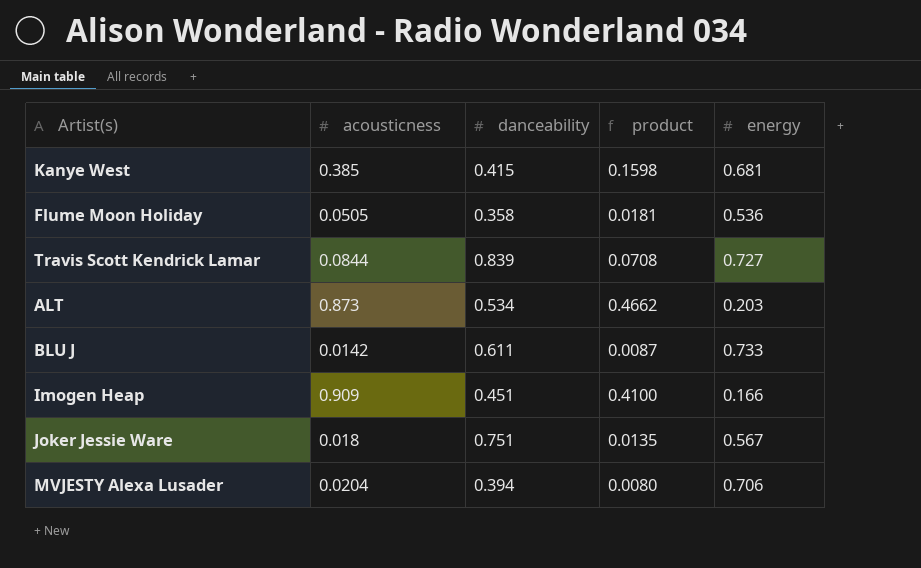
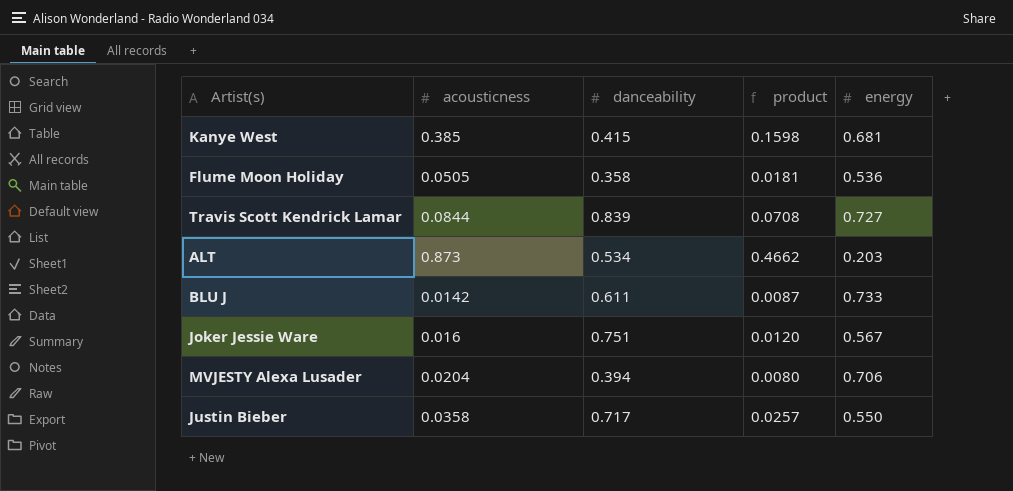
row Imogen Heap: 0.909 | 0.451 | 0.4100 | 0.166 -> none
Joker Jessie Ware | acousticness: 0.018 -> 0.016
Joker Jessie Ware | product: 0.0135 -> 0.0120
row Justin Bieber: none -> 0.0358 | 0.717 | 0.0257 | 0.550

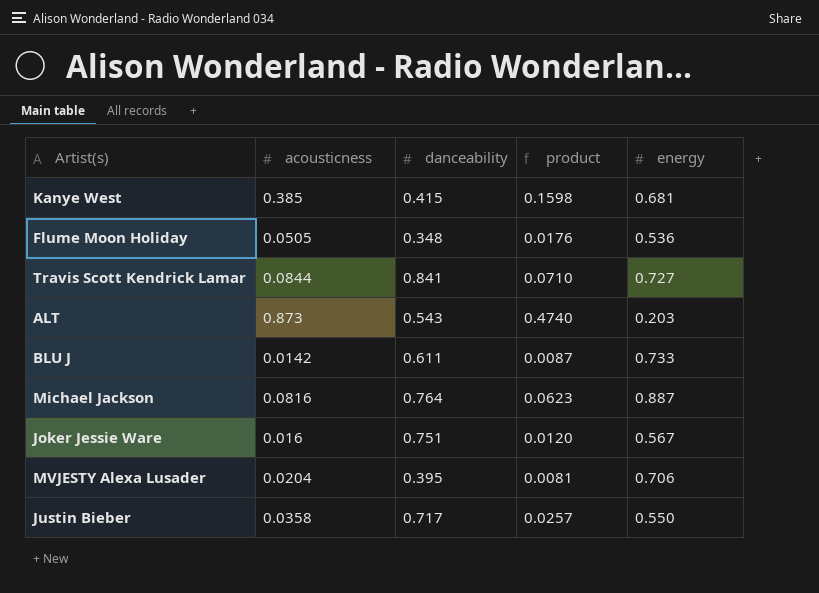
Flume Moon Holiday | danceability: 0.358 -> 0.348
Flume Moon Holiday | product: 0.0181 -> 0.0176
Travis Scott Kendrick Lamar | danceability: 0.839 -> 0.841
Travis Scott Kendrick Lamar | product: 0.0708 -> 0.0710
ALT | danceability: 0.534 -> 0.543
ALT | product: 0.4662 -> 0.4740
row Michael Jackson: none -> 0.0816 | 0.764 | 0.0623 | 0.887
MVJESTY Alexa Lusader | danceability: 0.394 -> 0.395
MVJESTY Alexa Lusader | product: 0.0080 -> 0.0081

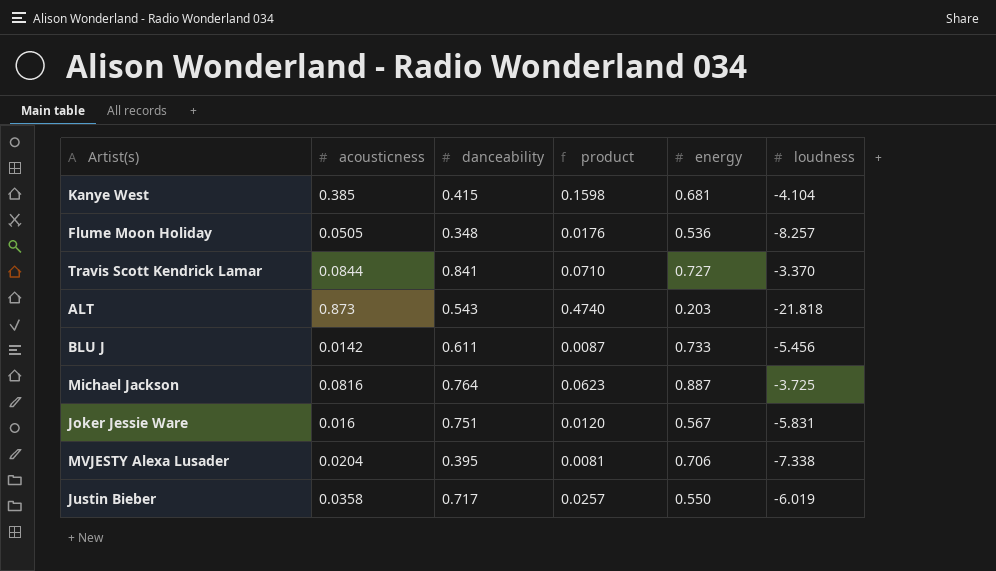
column loudness | position: none -> 6

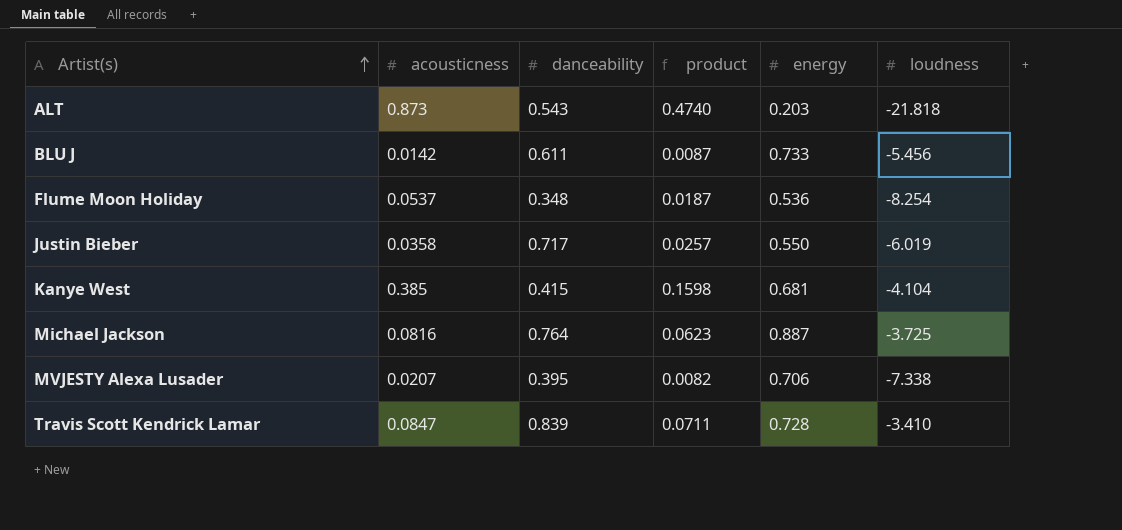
row order: none -> Artist(s) ascending
row Joker Jessie Ware: 0.016 | 0.751 | 0.0120 | 0.567 | -5.831 -> none
Flume Moon Holiday | acousticness: 0.0505 -> 0.0537
Flume Moon Holiday | product: 0.0176 -> 0.0187
Flume Moon Holiday | loudness: -8.257 -> -8.254
MVJESTY Alexa Lusader | acousticness: 0.0204 -> 0.0207
MVJESTY Alexa Lusader | product: 0.0081 -> 0.0082
Travis Scott Kendrick Lamar | acousticness: 0.0844 -> 0.0847
Travis Scott Kendrick Lamar | danceability: 0.841 -> 0.839
Travis Scott Kendrick Lamar | product: 0.0710 -> 0.0711
Travis Scott Kendrick Lamar | energy: 0.727 -> 0.728
Travis Scott Kendrick Lamar | loudness: -3.370 -> -3.410

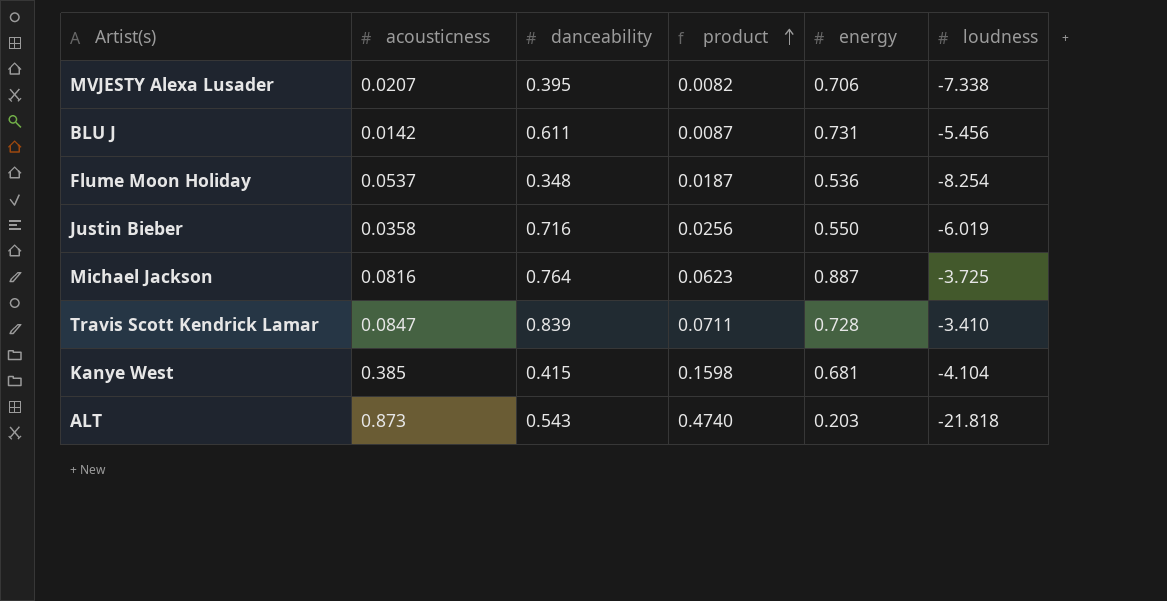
row order: Artist(s) ascending -> product ascending
BLU J | energy: 0.733 -> 0.731
Justin Bieber | danceability: 0.717 -> 0.716
Justin Bieber | product: 0.0257 -> 0.0256

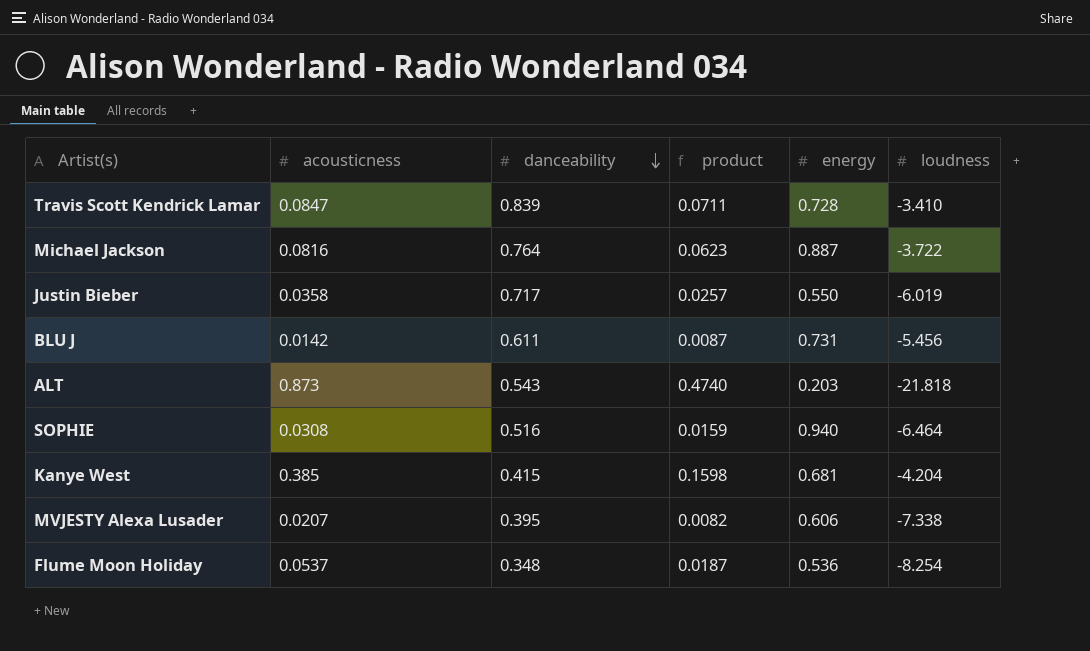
row order: product ascending -> danceability descending
Michael Jackson | loudness: -3.725 -> -3.722
Justin Bieber | danceability: 0.716 -> 0.717
Justin Bieber | product: 0.0256 -> 0.0257
row SOPHIE: none -> 0.0308 | 0.516 | 0.0159 | 0.940 | -6.464
Kanye West | loudness: -4.104 -> -4.204
MVJESTY Alexa Lusader | energy: 0.706 -> 0.606

